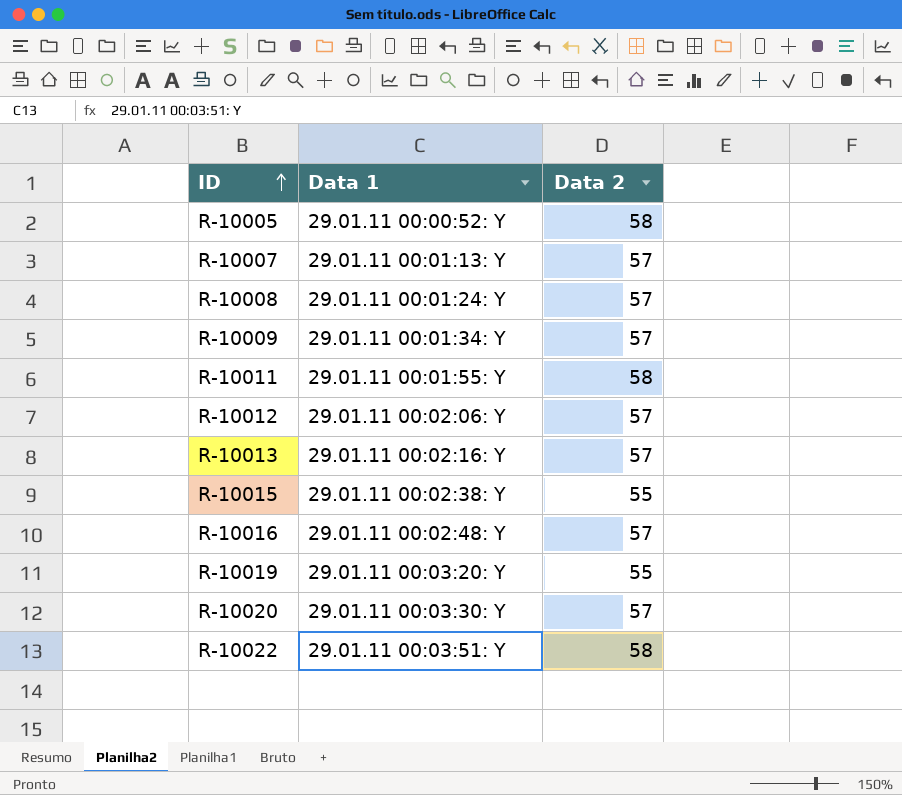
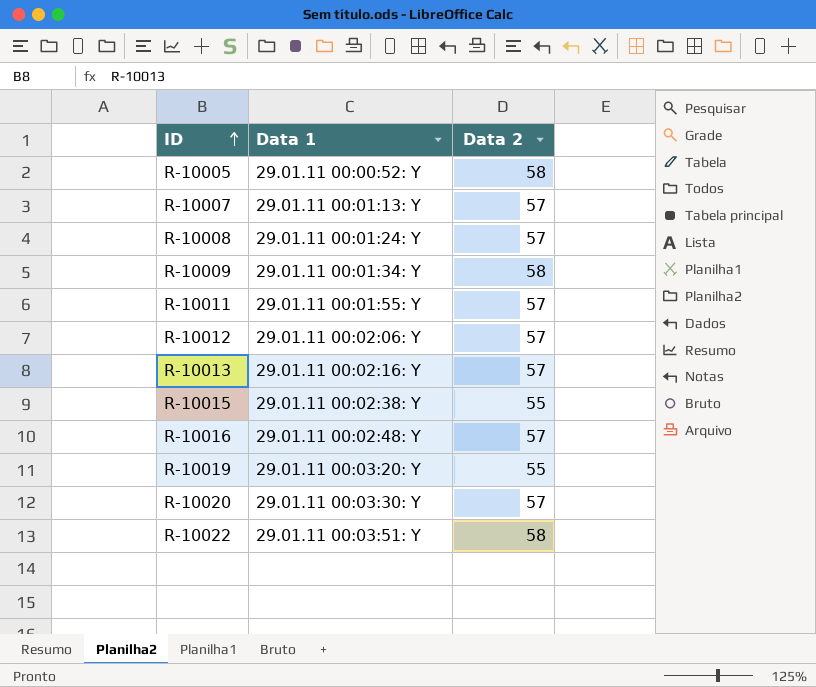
R-10009 | Data 2: 57 -> 58
R-10011 | Data 2: 58 -> 57

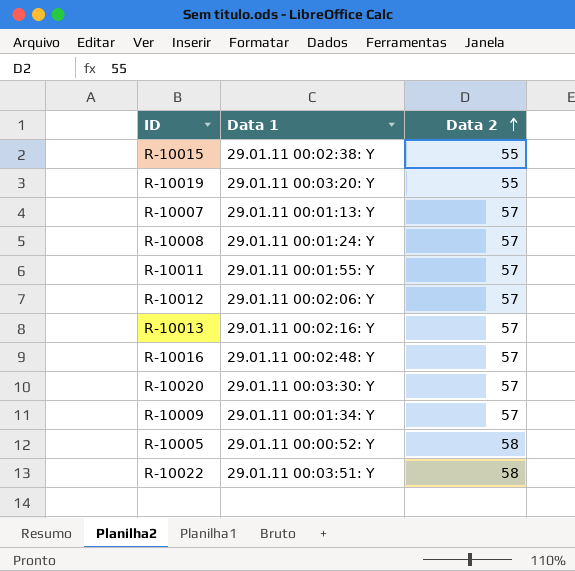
row order: ID ascending -> Data 2 ascending
R-10009 | Data 2: 58 -> 57

